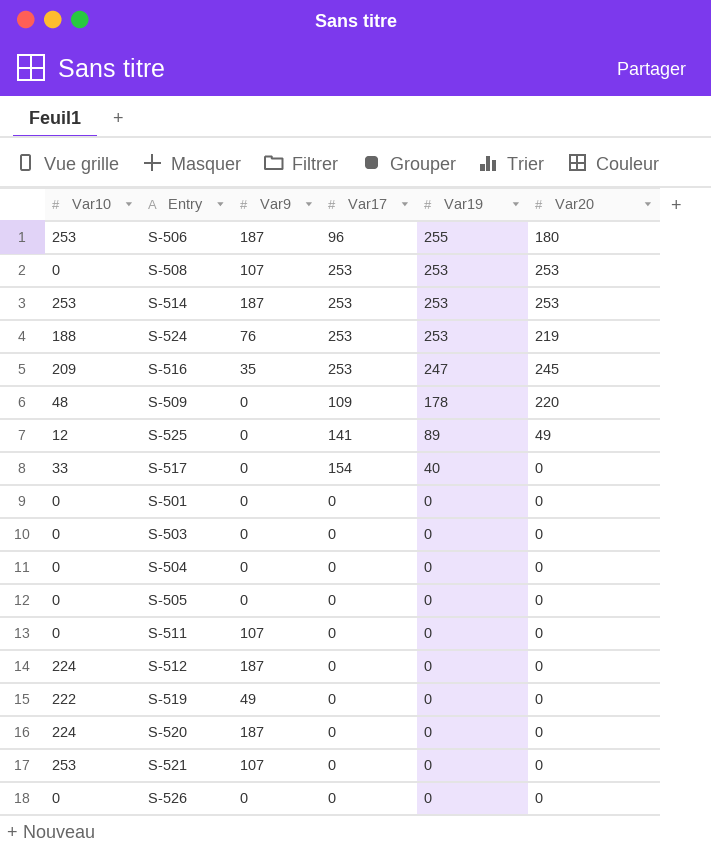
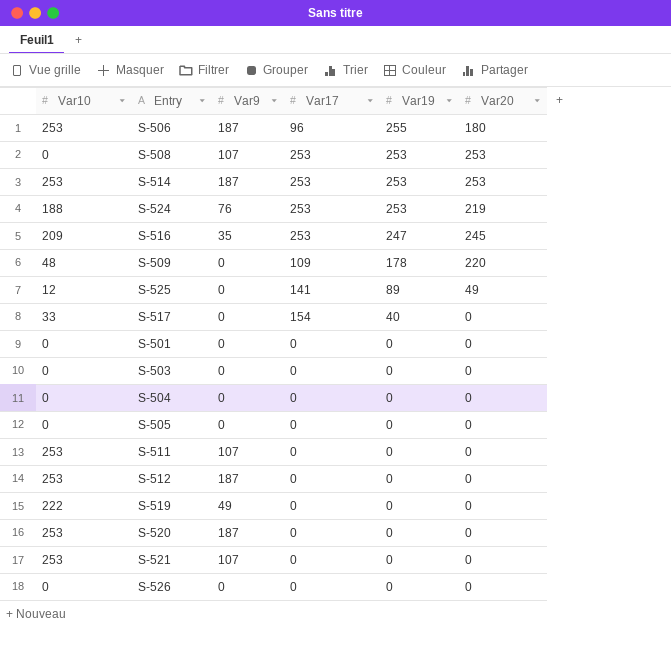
S-511 | Var10: 0 -> 253
S-512 | Var10: 224 -> 253
S-520 | Var10: 224 -> 253

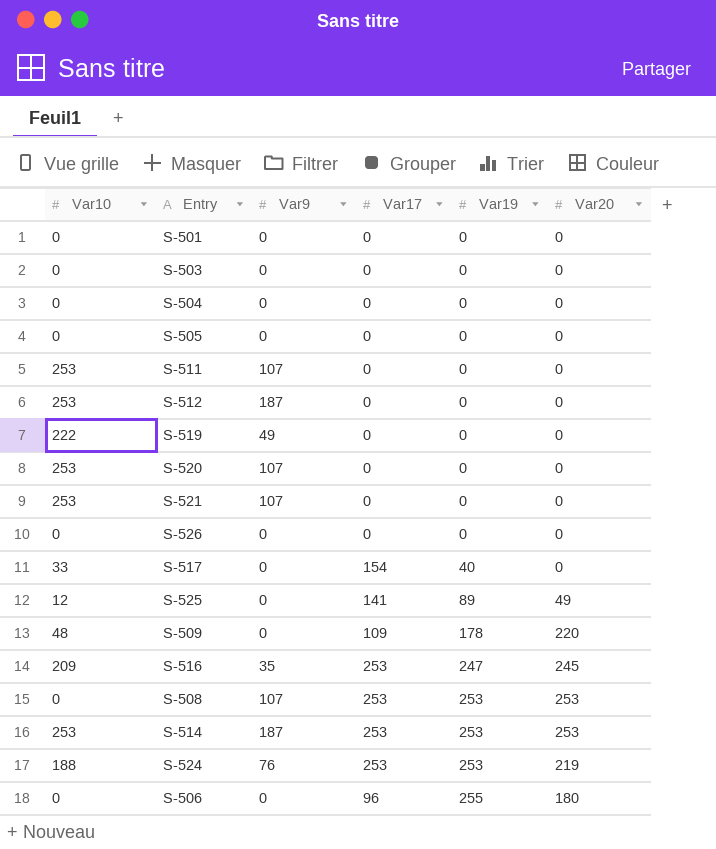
row order: Var19 descending -> Var19 ascending
S-520 | Var9: 187 -> 107
S-506 | Var10: 253 -> 0
S-506 | Var9: 187 -> 0

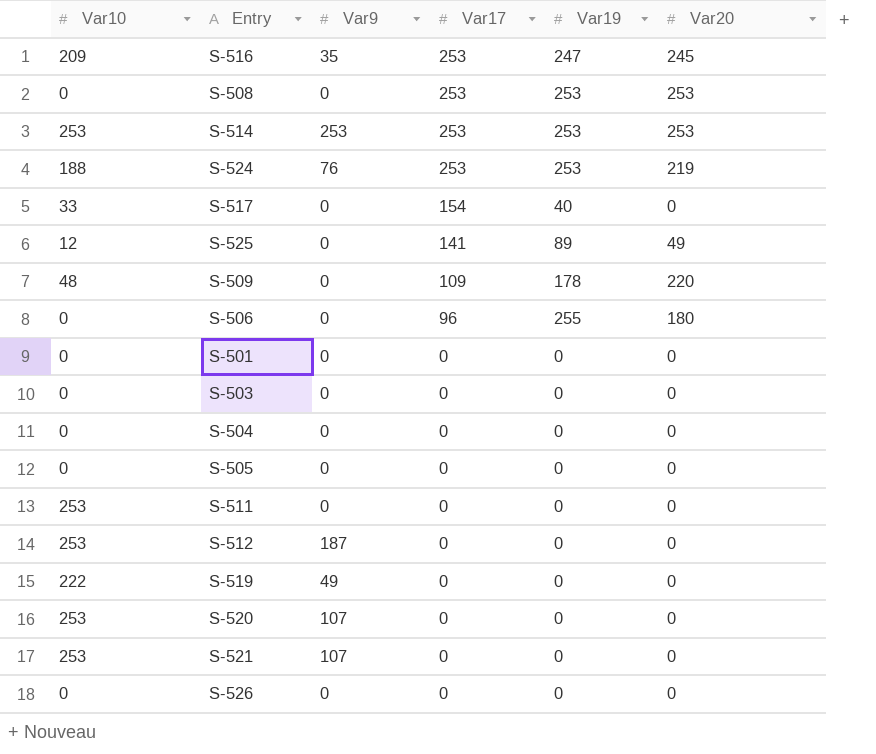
row order: Var19 ascending -> Var17 descending
S-508 | Var9: 107 -> 0
S-514 | Var9: 187 -> 253
S-511 | Var9: 107 -> 0

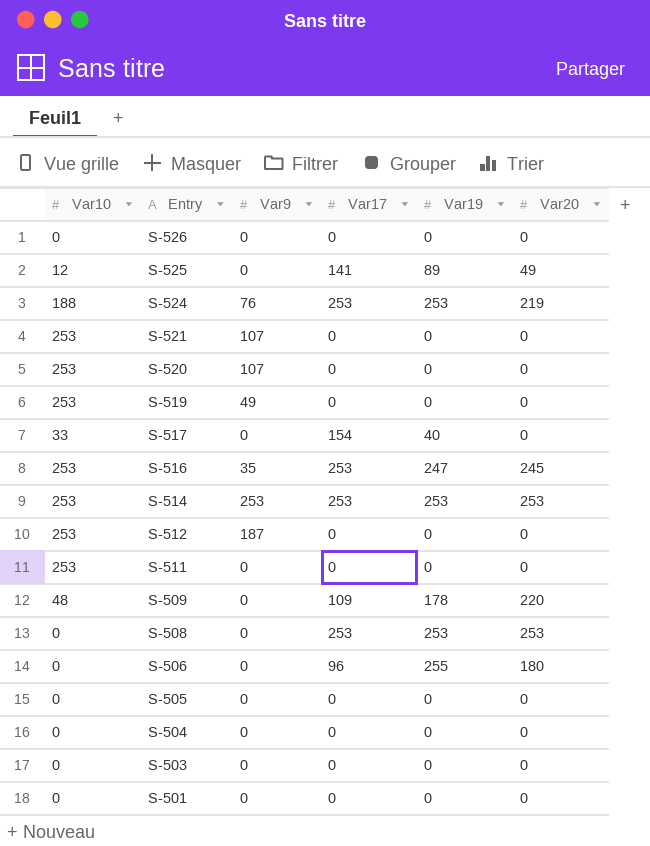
row order: Var17 descending -> Entry descending
S-519 | Var10: 222 -> 253
S-516 | Var10: 209 -> 253

